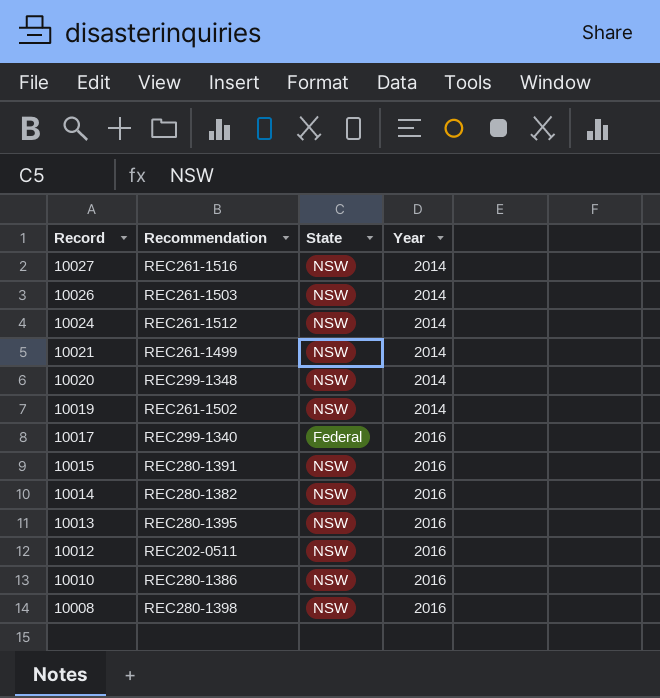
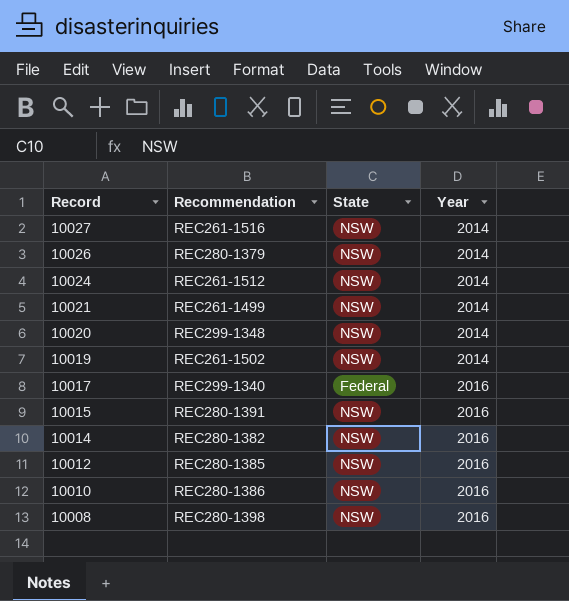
row 10013: REC280-1395 | NSW | 2016 -> none
10026 | Recommendation: REC261-1503 -> REC280-1379
10012 | Recommendation: REC202-0511 -> REC280-1385

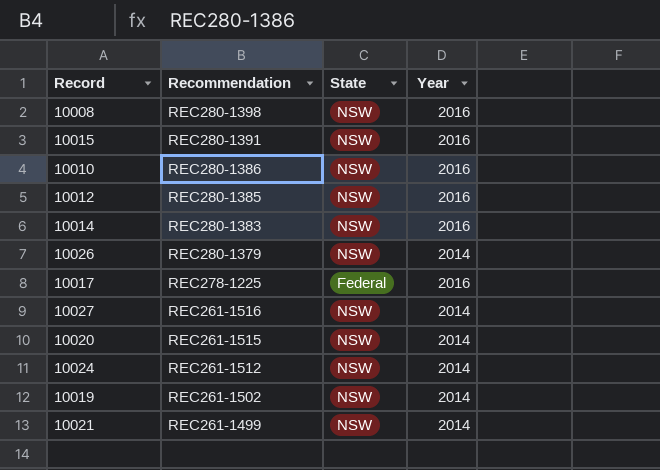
row order: Record descending -> Recommendation descending
10014 | Recommendation: REC280-1382 -> REC280-1383
10017 | Recommendation: REC299-1340 -> REC278-1225
10020 | Recommendation: REC299-1348 -> REC261-1515

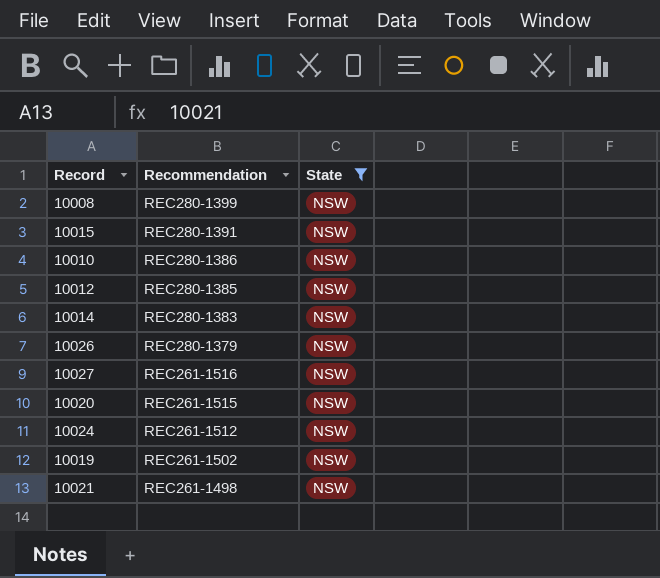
filter: none -> State = NSW
column Year | position: 4 -> none
10008 | Recommendation: REC280-1398 -> REC280-1399
10021 | Recommendation: REC261-1499 -> REC261-1498

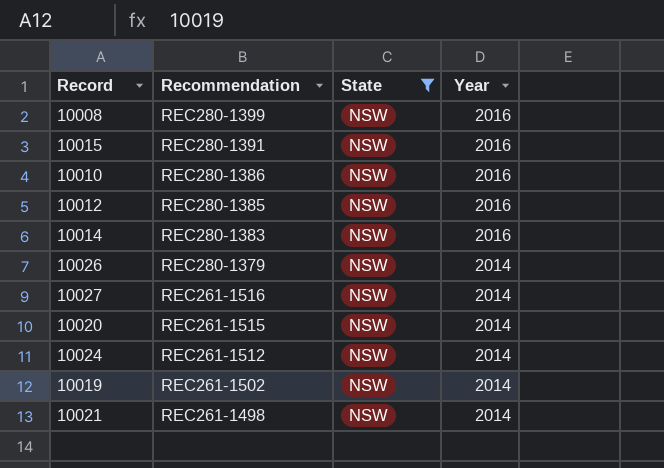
column Year | position: none -> 4

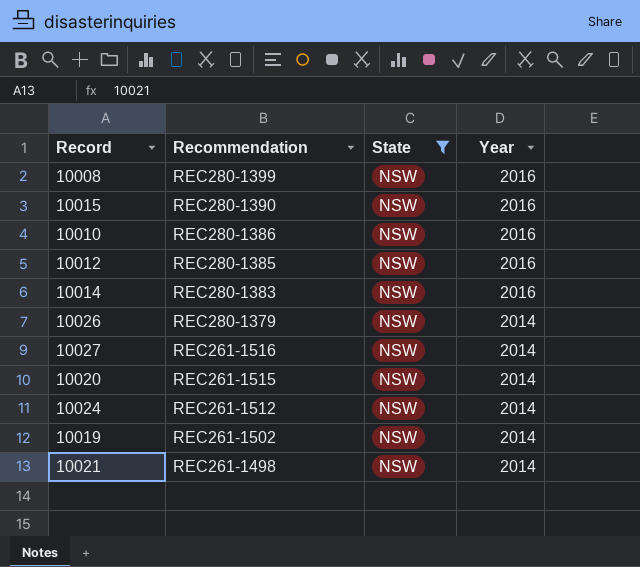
10015 | Recommendation: REC280-1391 -> REC280-1390

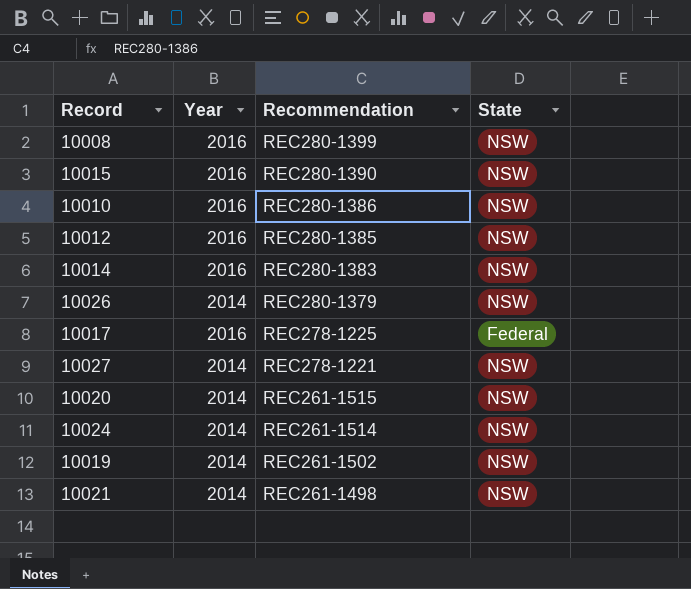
filter: State = NSW -> none
column Year | position: 4 -> 2
10027 | Recommendation: REC261-1516 -> REC278-1221
10024 | Recommendation: REC261-1512 -> REC261-1514

